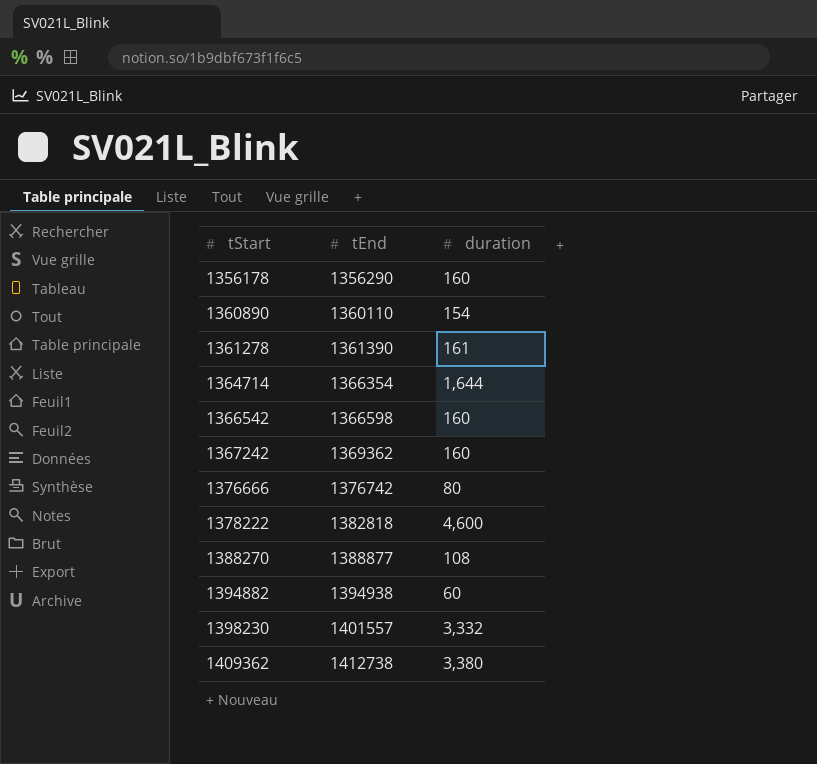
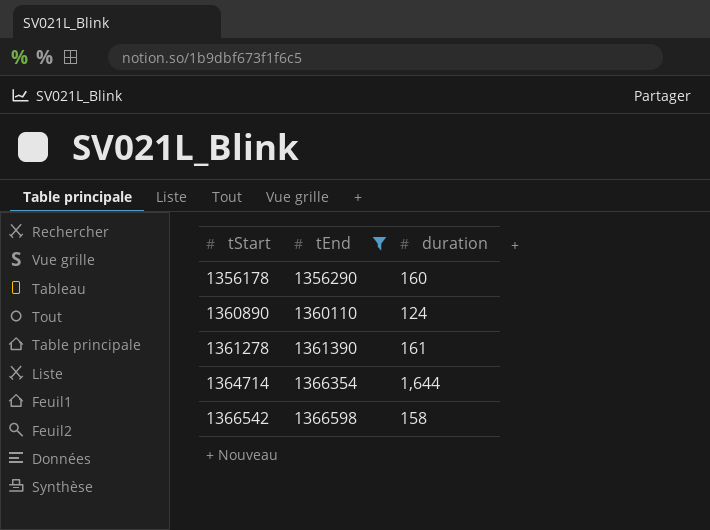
filter: none -> tEnd <= 1366598
1360890 | duration: 154 -> 124
1366542 | duration: 160 -> 158

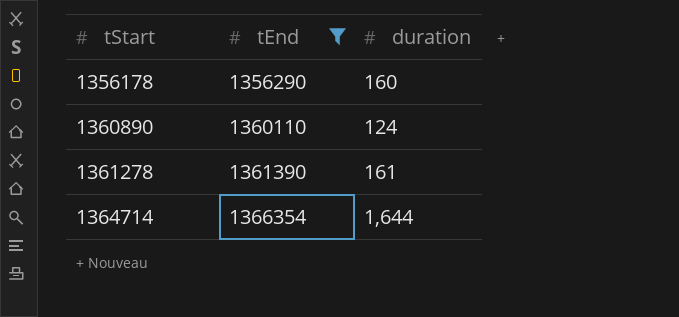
row 1366542: 1366598 | 158 -> none

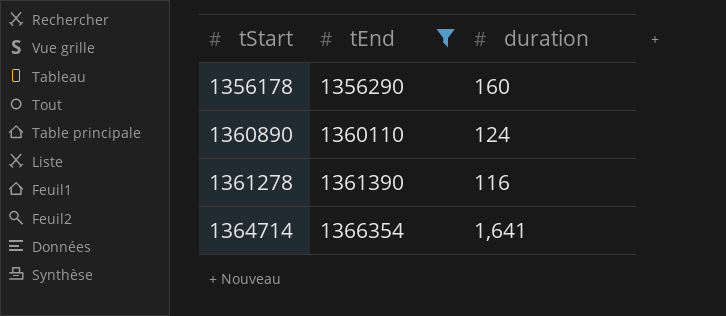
1361278 | duration: 161 -> 116
1364714 | duration: 1,644 -> 1,641

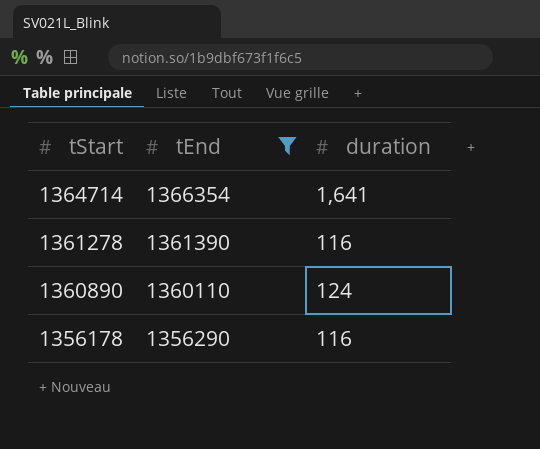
row order: tStart ascending -> tStart descending
1356178 | duration: 160 -> 116

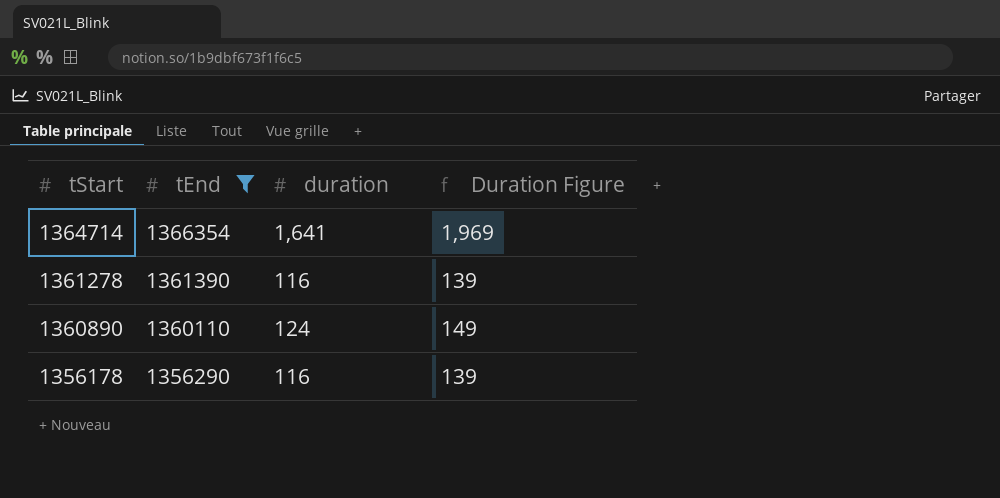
column Duration Figure | formula: none -> [duration] * 1.2

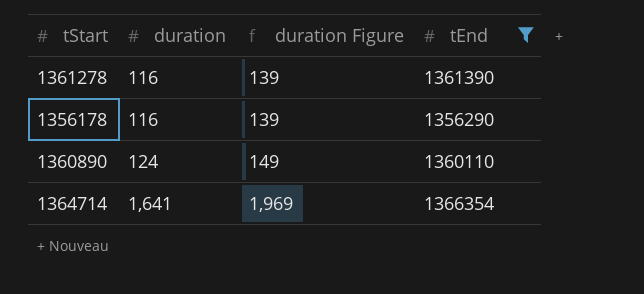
row order: tStart descending -> duration ascending
column name: Duration Figure -> duration Figure
column tEnd | position: 2 -> 4

